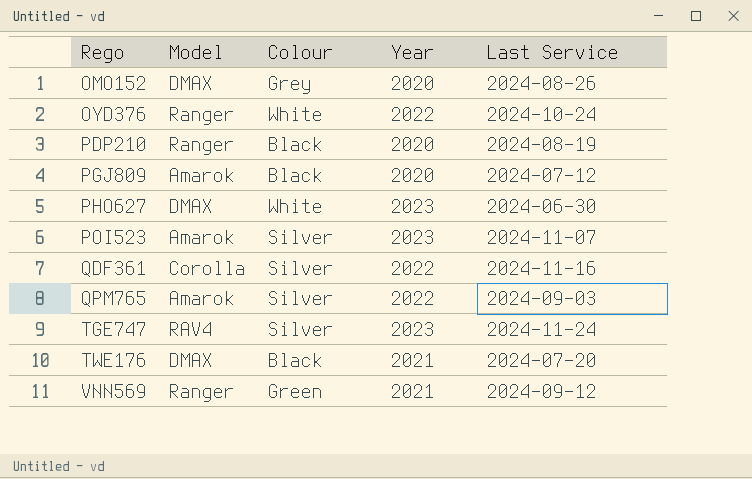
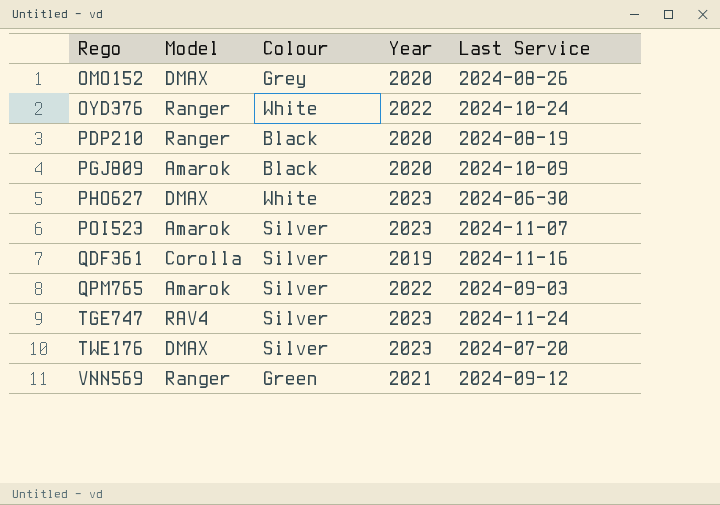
PGJ809 | Last Service: 2024-07-12 -> 2024-10-09
QDF361 | Year: 2022 -> 2019
TWE176 | Colour: Black -> Silver
TWE176 | Year: 2021 -> 2023

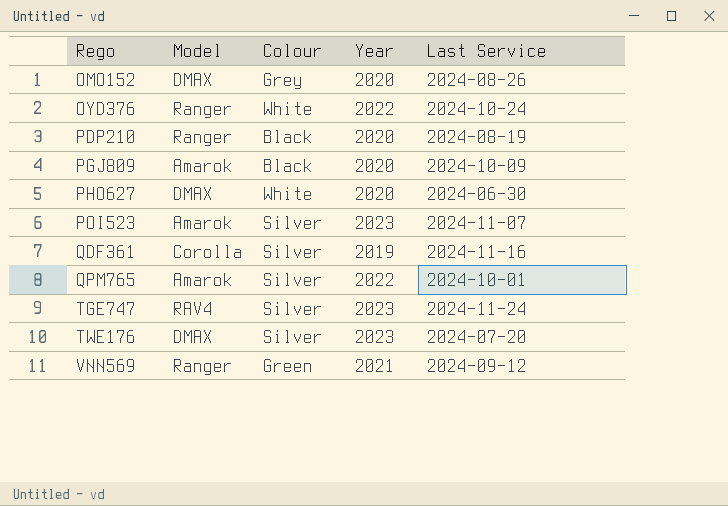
PHO627 | Year: 2023 -> 2020
QPM765 | Last Service: 2024-09-03 -> 2024-10-01

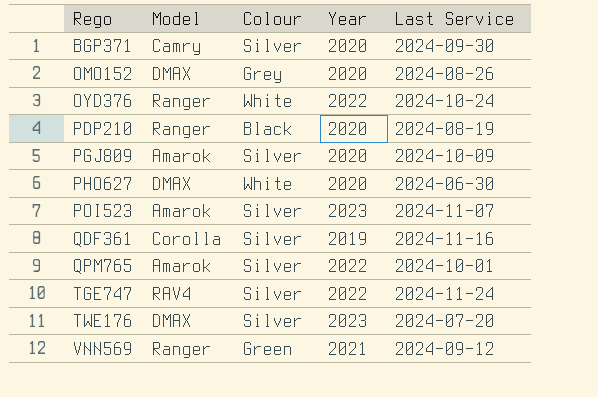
row BGP371: none -> Camry | Silver | 2020 | 2024-09-30
PGJ809 | Colour: Black -> Silver
TGE747 | Year: 2023 -> 2022

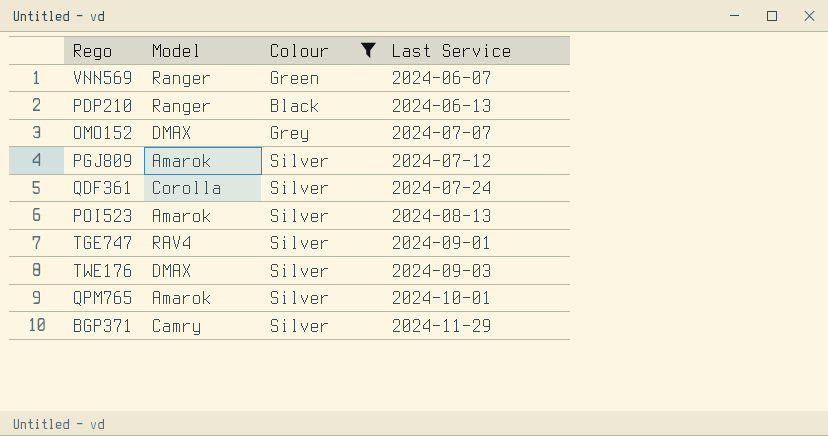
filter: none -> Colour != White
row order: Rego ascending -> Last Service ascending
column Year | position: 4 -> none
VNN569 | Last Service: 2024-09-12 -> 2024-06-07
PDP210 | Last Service: 2024-08-19 -> 2024-06-13
OMO152 | Last Service: 2024-08-26 -> 2024-07-07
PGJ809 | Last Service: 2024-10-09 -> 2024-07-12
QDF361 | Last Service: 2024-11-16 -> 2024-07-24
POI523 | Last Service: 2024-11-07 -> 2024-08-13
TGE747 | Last Service: 2024-11-24 -> 2024-09-01
TWE176 | Last Service: 2024-07-20 -> 2024-09-03
BGP371 | Last Service: 2024-09-30 -> 2024-11-29

